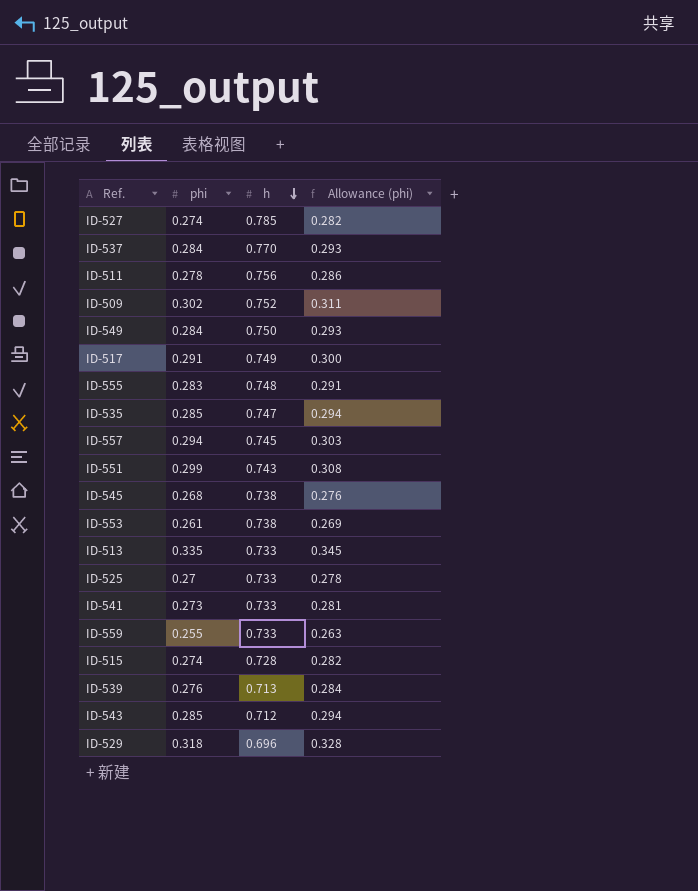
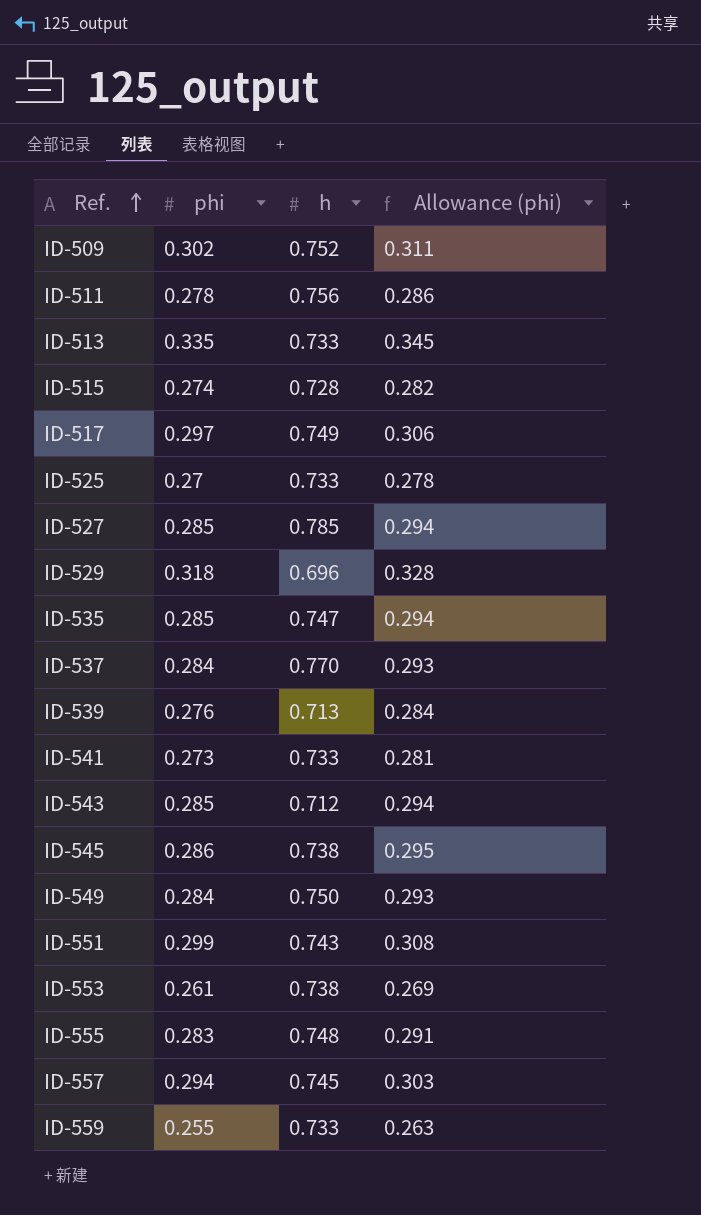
row order: h descending -> Ref. ascending
ID-517 | phi: 0.291 -> 0.297
ID-517 | Allowance (phi): 0.300 -> 0.306
ID-527 | phi: 0.274 -> 0.285
ID-527 | Allowance (phi): 0.282 -> 0.294
ID-545 | phi: 0.268 -> 0.286
ID-545 | Allowance (phi): 0.276 -> 0.295

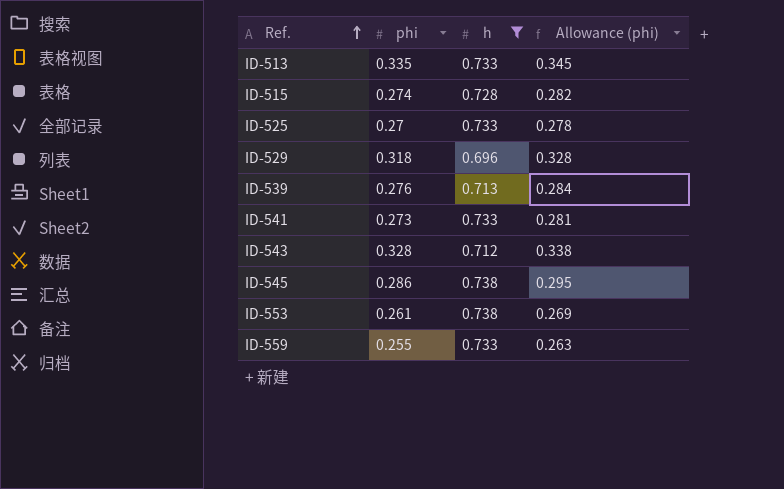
filter: none -> h <= 0.738
ID-543 | phi: 0.285 -> 0.328
ID-543 | Allowance (phi): 0.294 -> 0.338

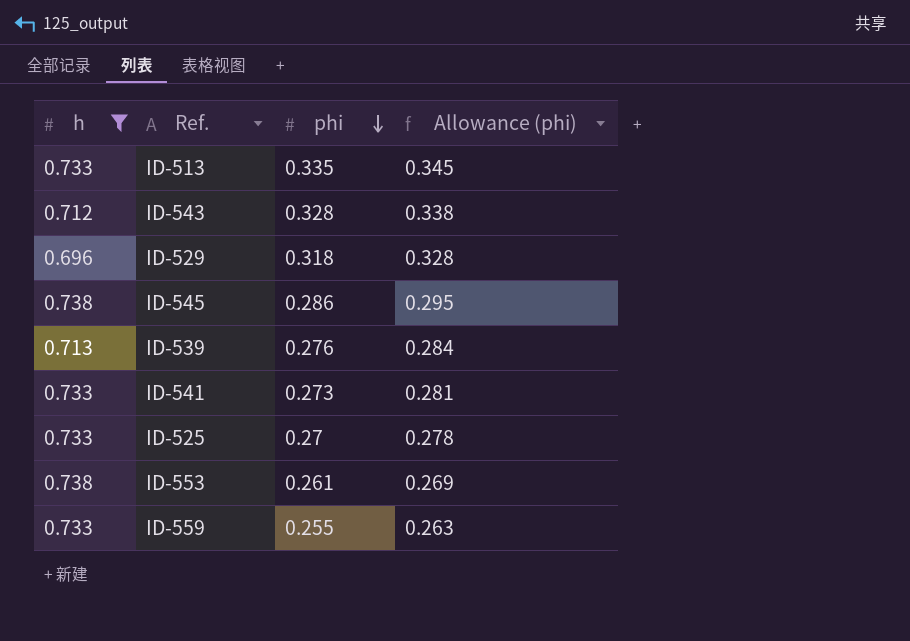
row order: Ref. ascending -> phi descending
column h | position: 3 -> 1
row ID-515: 0.274 | 0.728 | 0.282 -> none

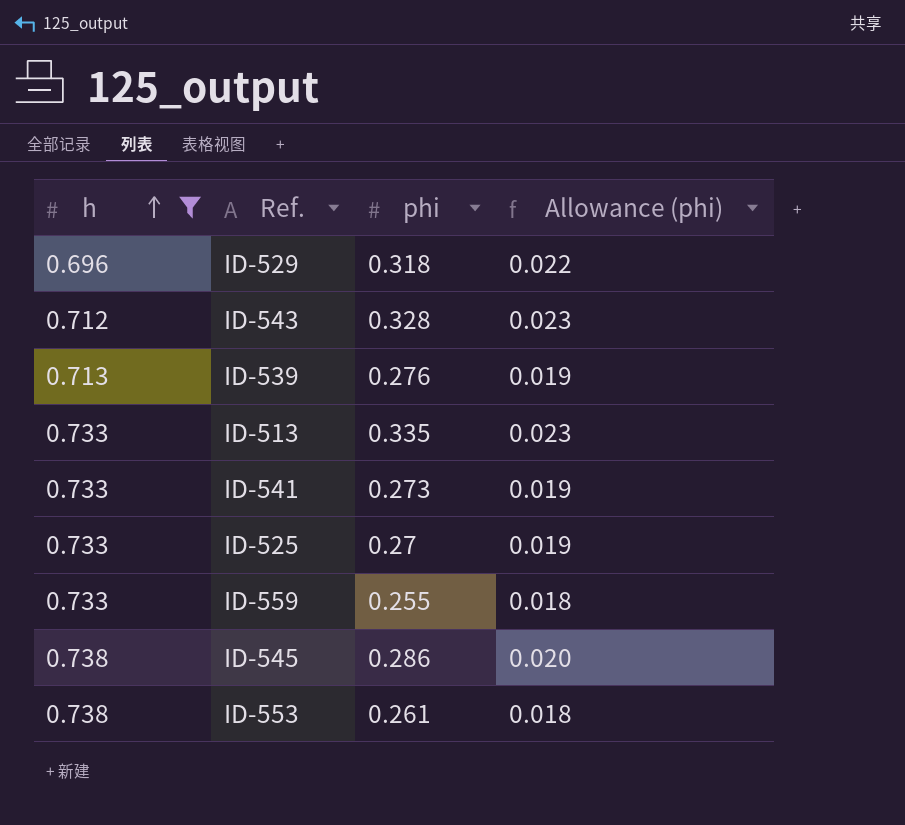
row order: phi descending -> h ascending
column Allowance (phi) | formula: [phi] * 1.03 -> [phi] * 0.07

